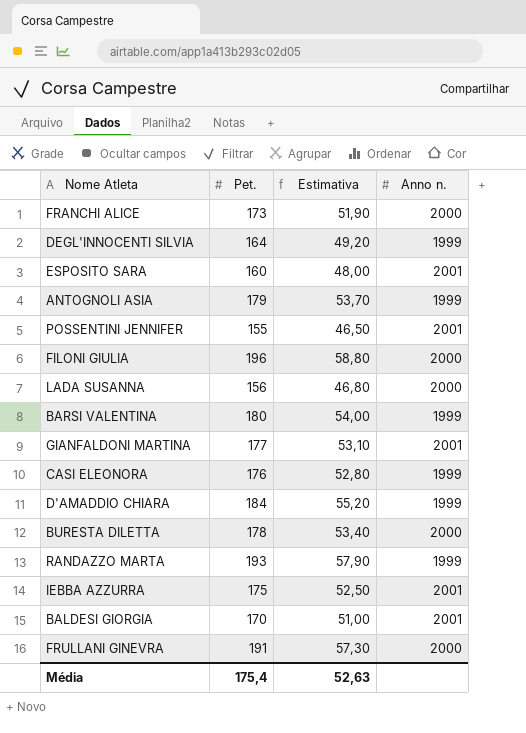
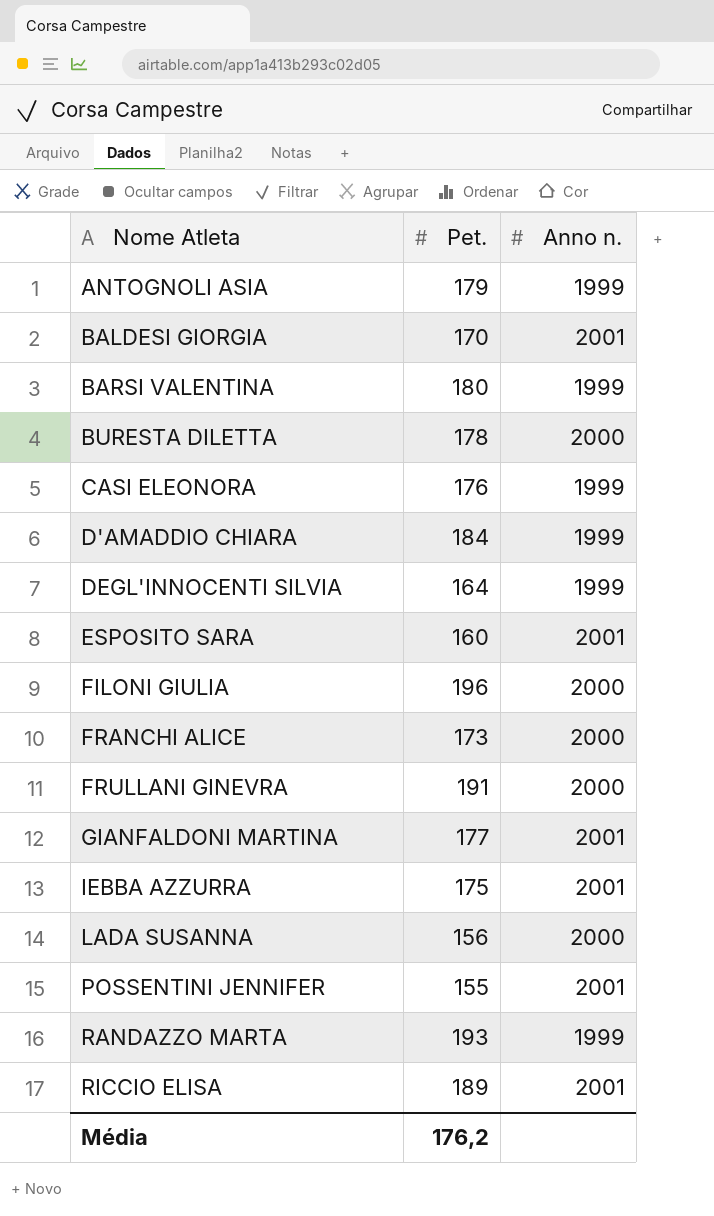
row order: none -> Nome Atleta ascending
column Estimativa | formula: [Pet.] * 0,3 -> none
row RICCIO ELISA: none -> 189 | 2001
Média | Pet.: 175,4 -> 176,2

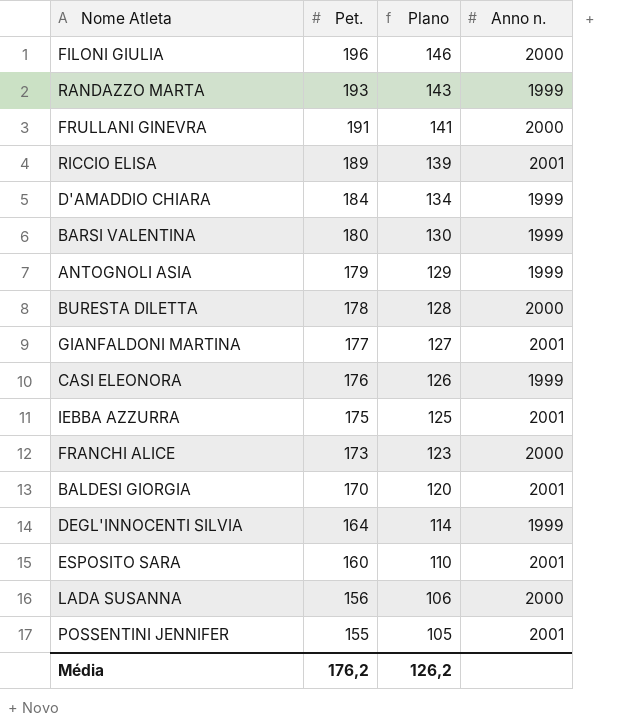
row order: Nome Atleta ascending -> Pet. descending
column Plano | formula: none -> [Pet.] - 50

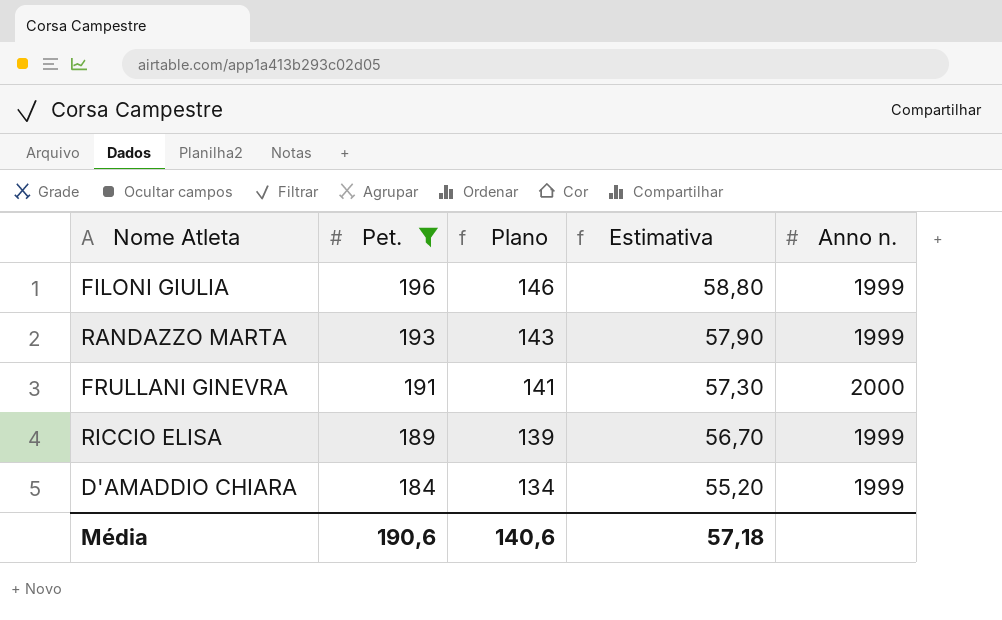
filter: none -> Pet. >= 184
column Estimativa | formula: none -> [Pet.] * 0,3
FILONI GIULIA | Anno n.: 2000 -> 1999
RICCIO ELISA | Anno n.: 2001 -> 1999
Média | Pet.: 176,2 -> 190,6
Média | Plano: 126,2 -> 140,6

